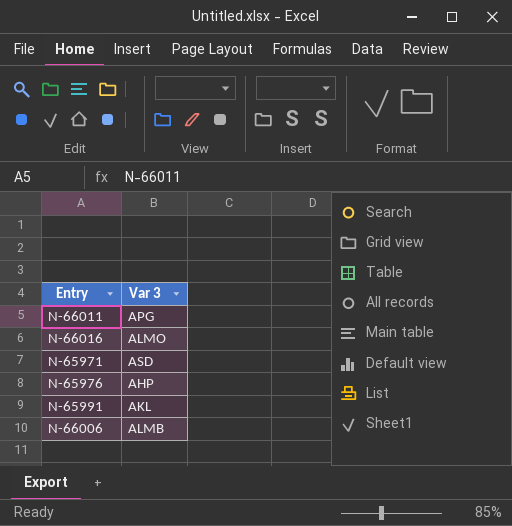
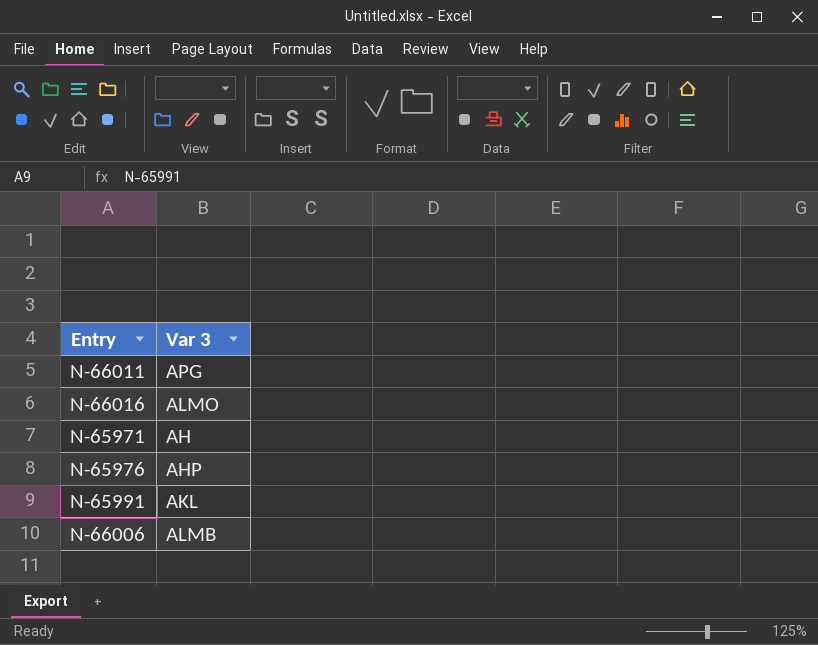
N-65971 | Var 3: ASD -> AH

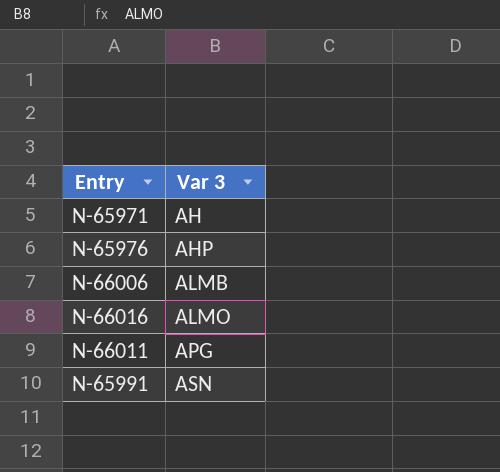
row order: none -> Var 3 ascending
N-65991 | Var 3: AKL -> ASN

